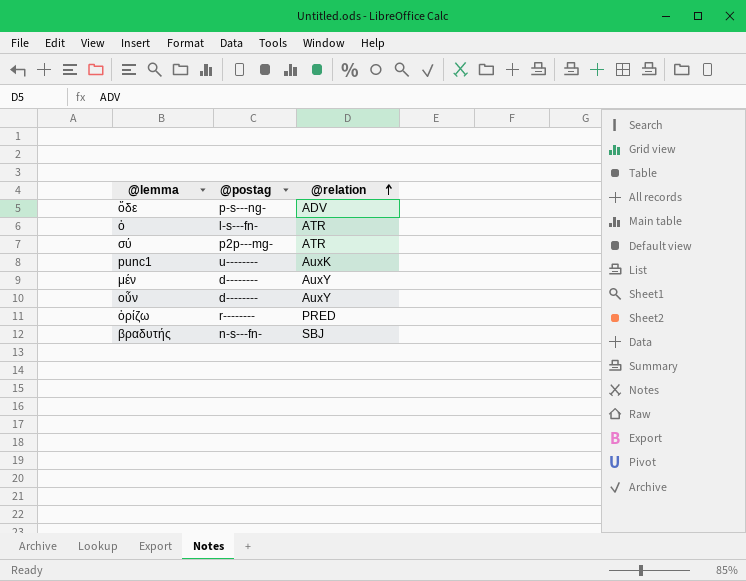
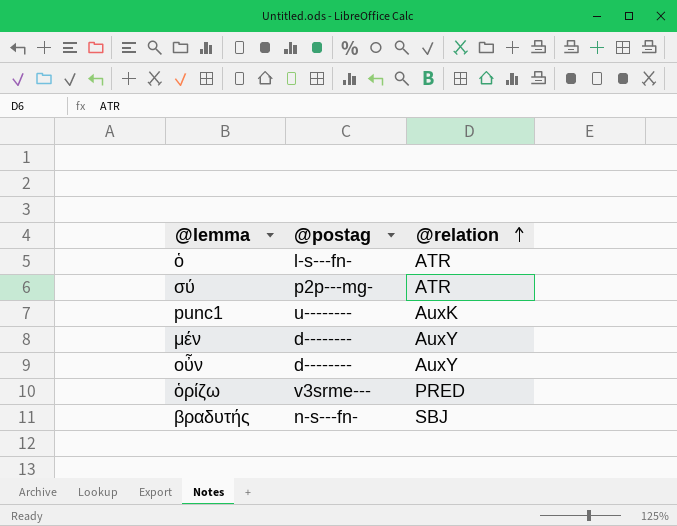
row ὅδε: p-s---ng- | ADV -> none
ὁρίζω | @postag: r-------- -> v3srme---

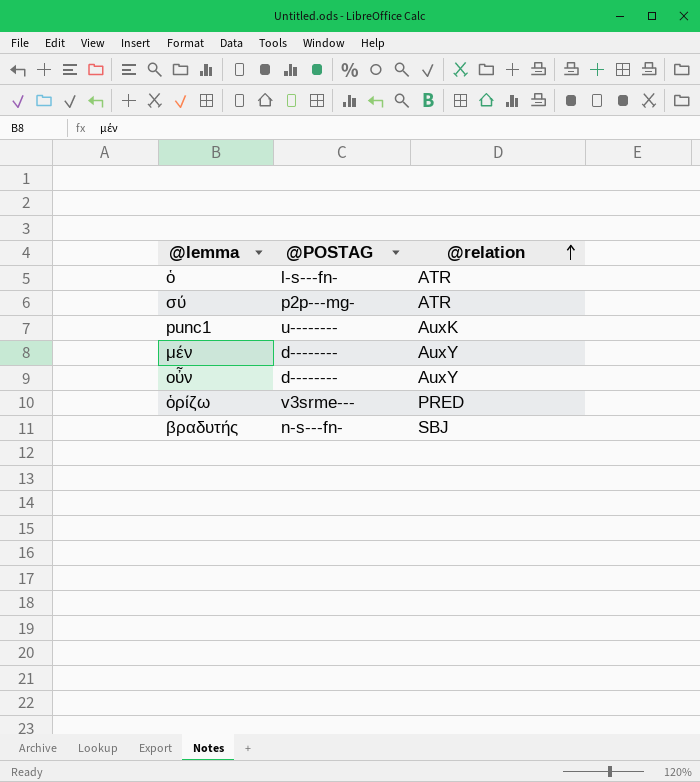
column name: @postag -> @POSTAG

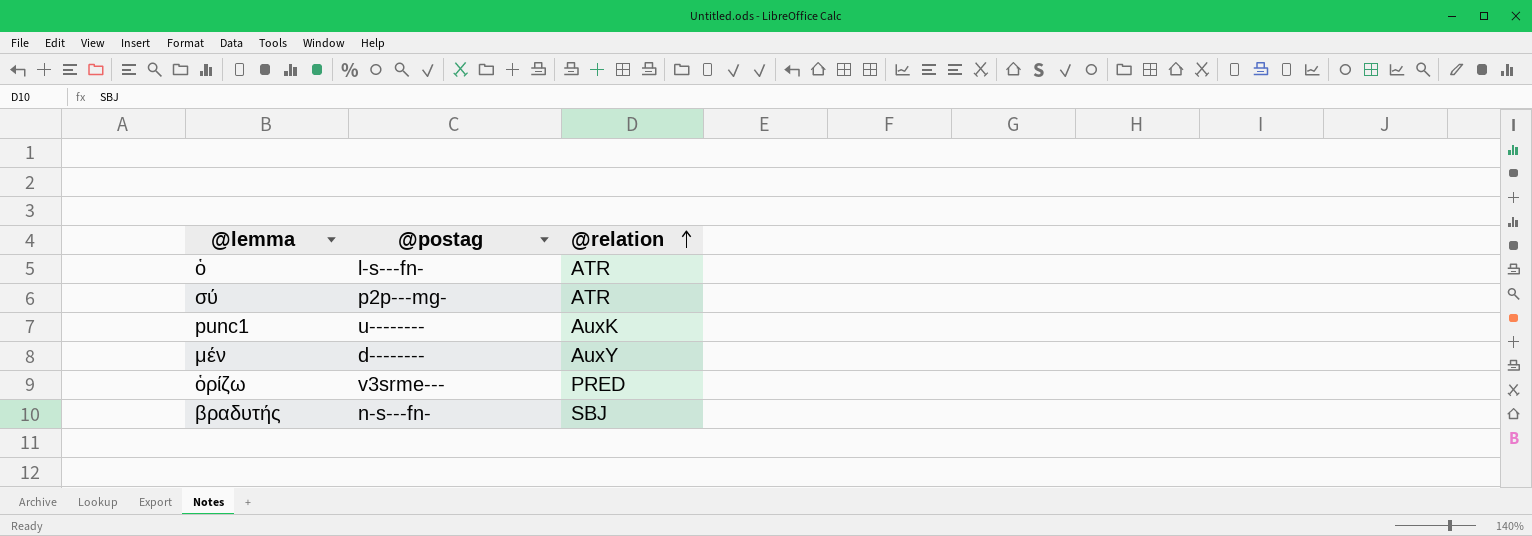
column name: @POSTAG -> @postag
row οὖν: d-------- | AuxY -> none

